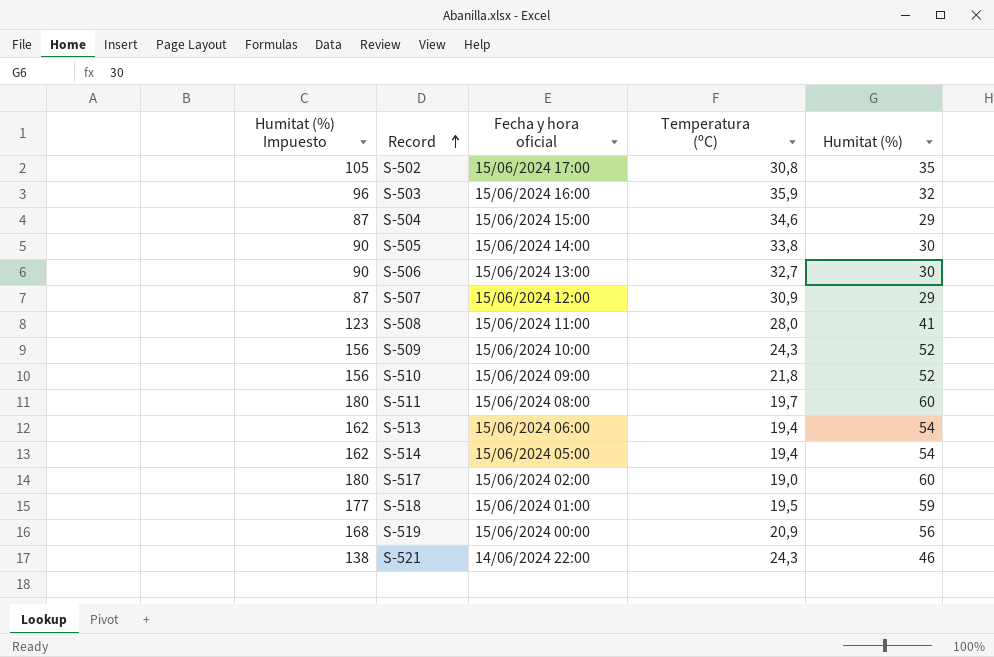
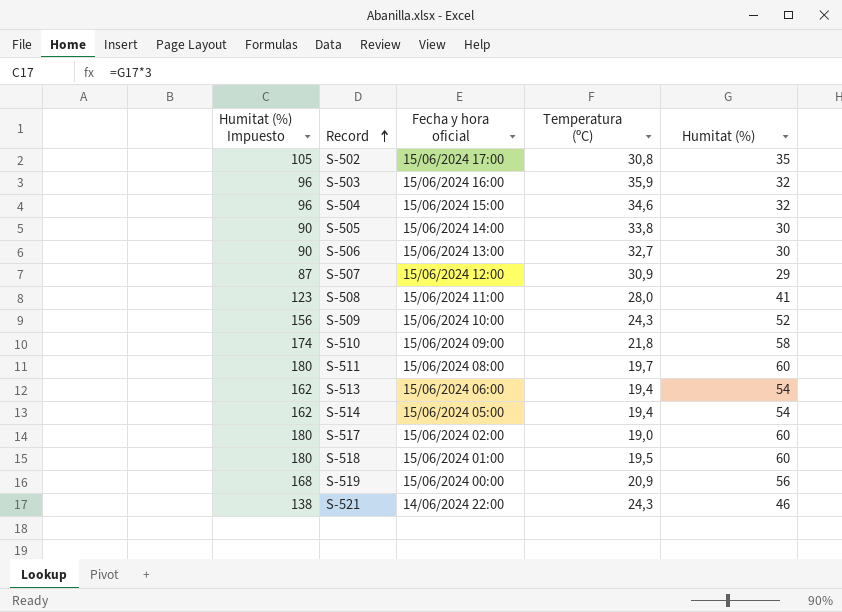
S-504 | Humitat (%) Impuesto: 87 -> 96
S-504 | Humitat (%): 29 -> 32
S-510 | Humitat (%) Impuesto: 156 -> 174
S-510 | Humitat (%): 52 -> 58
S-518 | Humitat (%) Impuesto: 177 -> 180
S-518 | Humitat (%): 59 -> 60

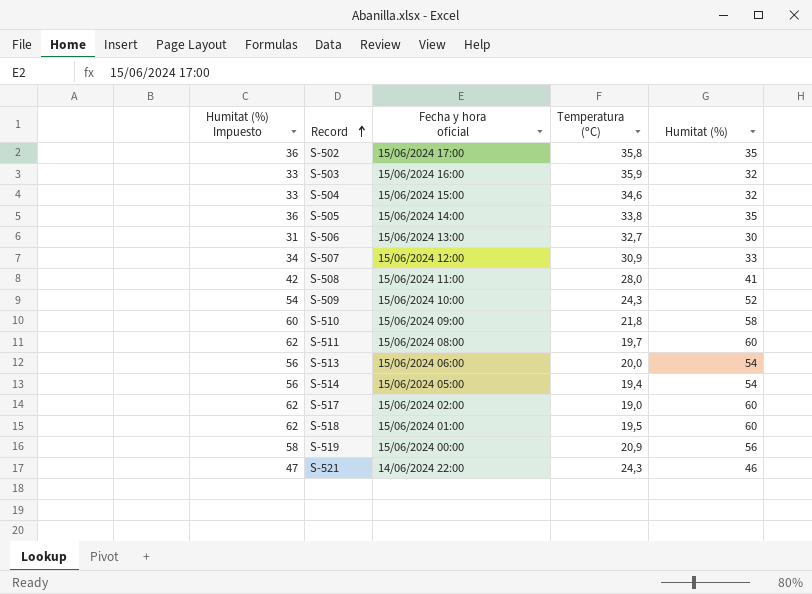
column Humitat (%) Impuesto | formula: [Humitat (%)] * 3 -> [Humitat (%)] * 1,03
S-502 | Temperatura (ºC): 30,8 -> 35,8
S-505 | Humitat (%): 30 -> 35
S-507 | Humitat (%): 29 -> 33
S-513 | Temperatura (ºC): 19,4 -> 20,0

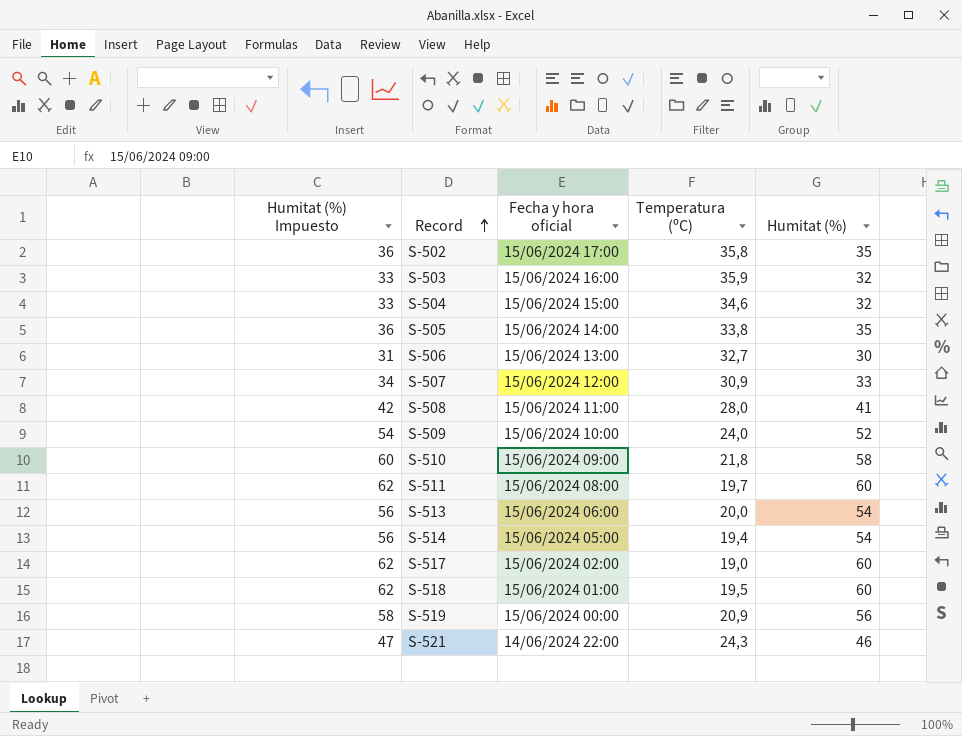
S-509 | Temperatura (ºC): 24,3 -> 24,0

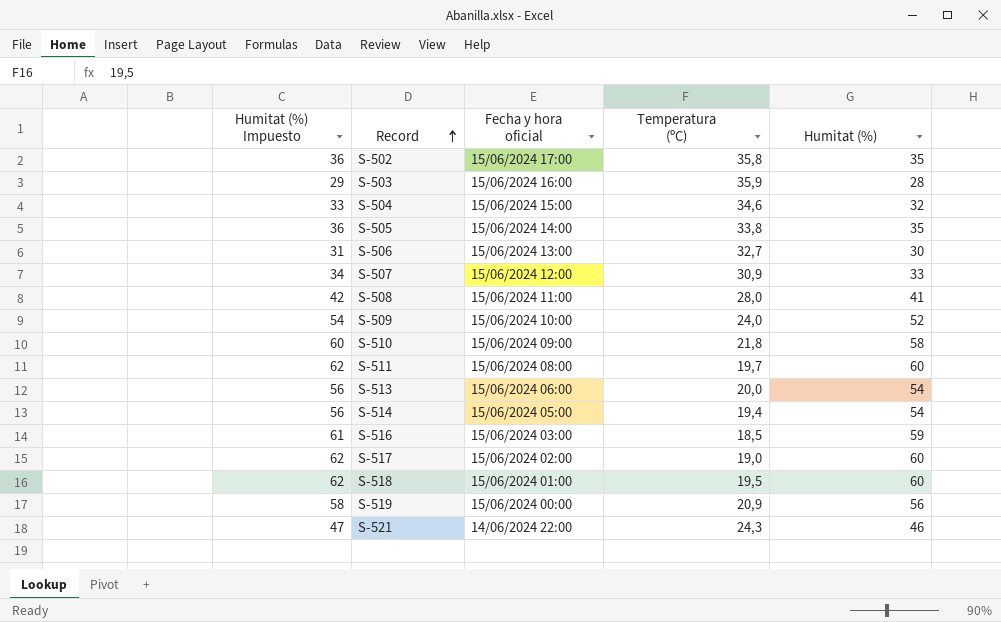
S-503 | Humitat (%) Impuesto: 33 -> 29
S-503 | Humitat (%): 32 -> 28
row S-516: none -> 61 | 15/06/2024 03:00 | 18,5 | 59

